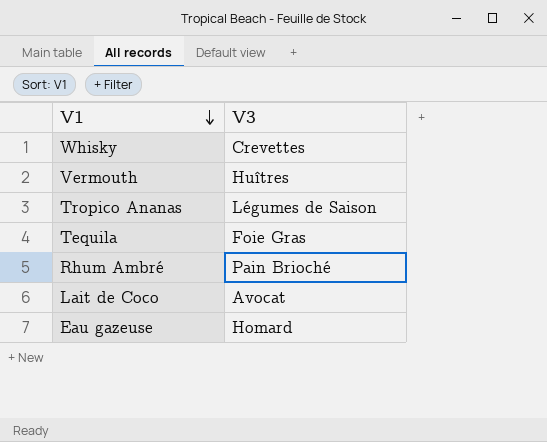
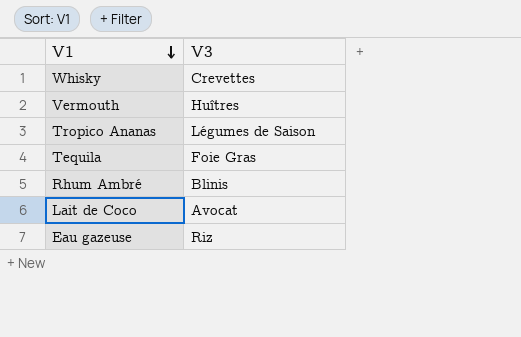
Rhum Ambré | V3: Pain Brioché -> Blinis
Eau gazeuse | V3: Homard -> Riz

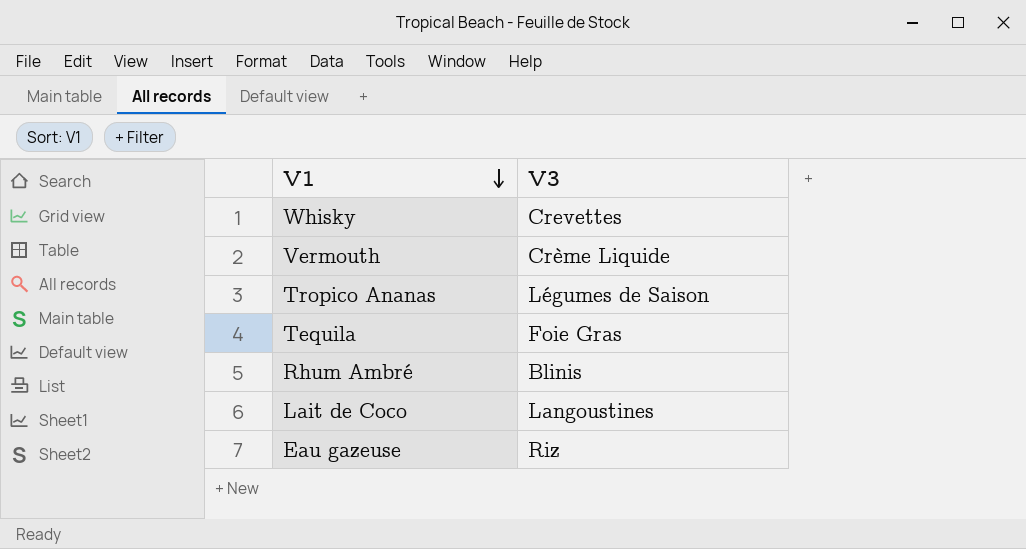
Vermouth | V3: Huîtres -> Crème Liquide
Lait de Coco | V3: Avocat -> Langoustines

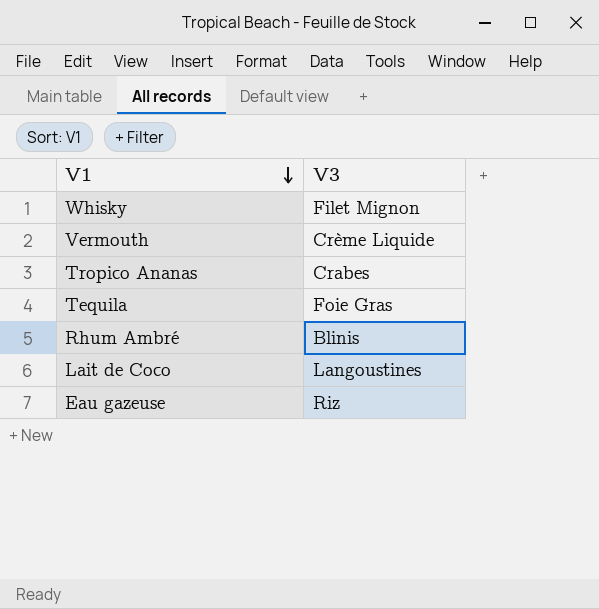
Whisky | V3: Crevettes -> Filet Mignon
Tropico Ananas | V3: Légumes de Saison -> Crabes

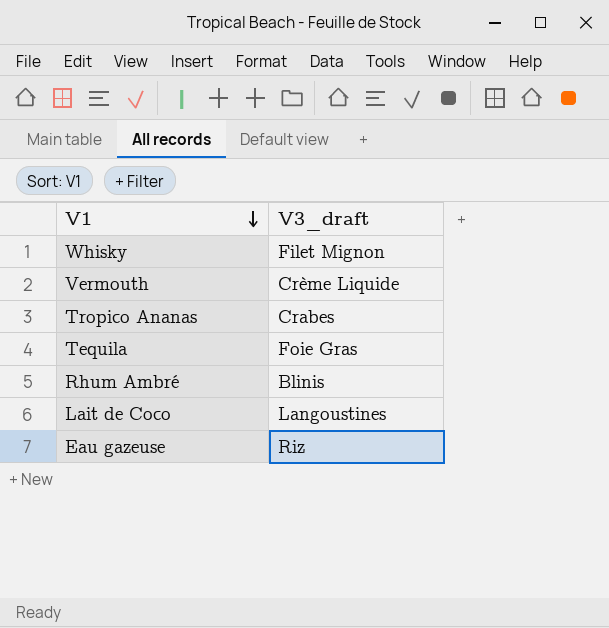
column name: V3 -> V3_draft

